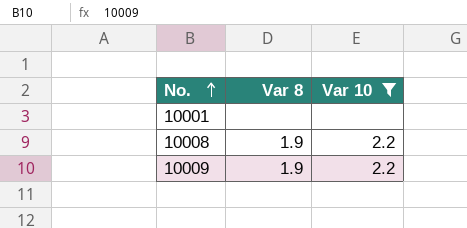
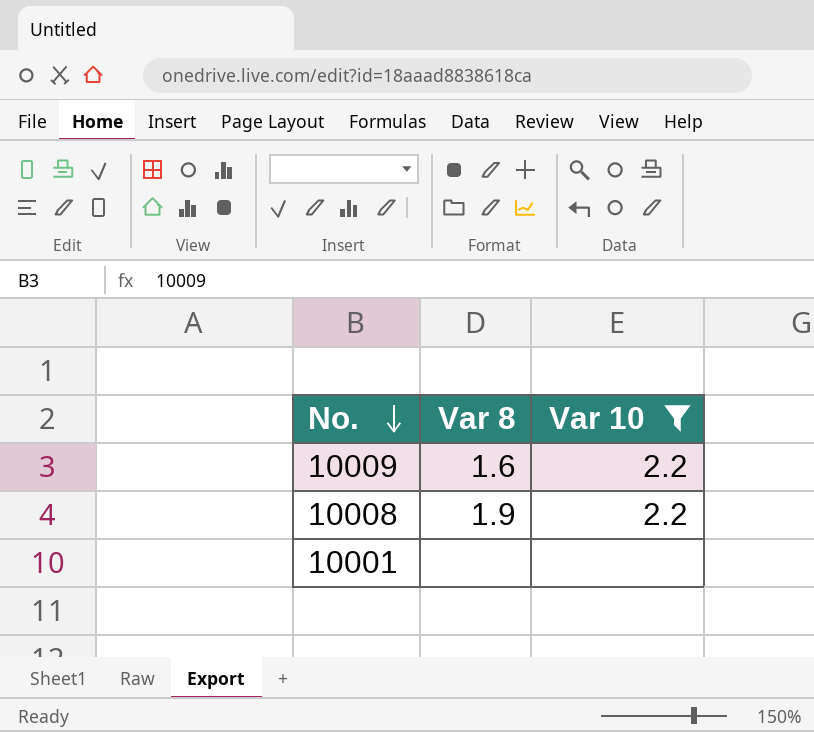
row order: No. ascending -> No. descending
10009 | Var 8: 1.9 -> 1.6

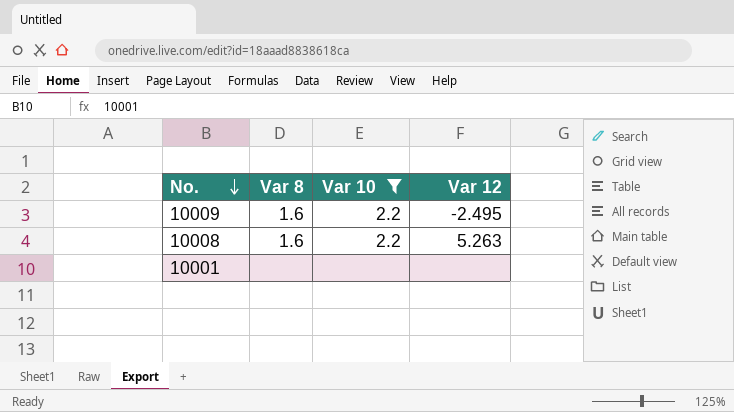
column Var 12 | position: none -> 4
10008 | Var 8: 1.9 -> 1.6

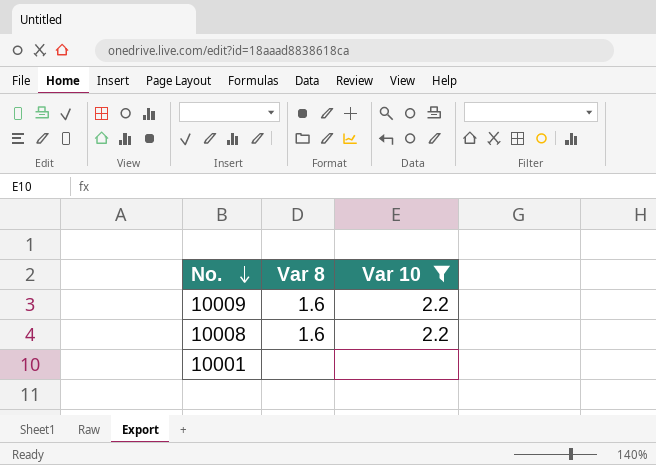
column Var 12 | position: 4 -> none

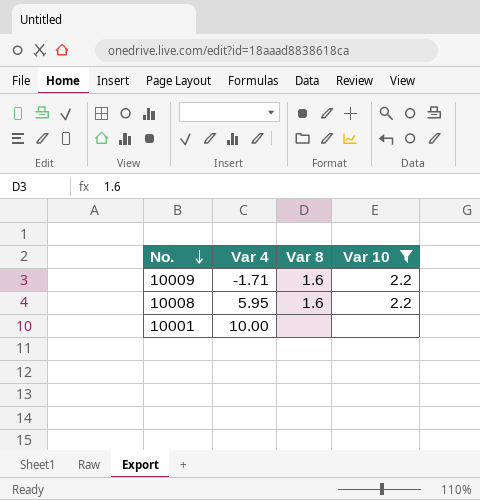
column Var 4 | position: none -> 2

